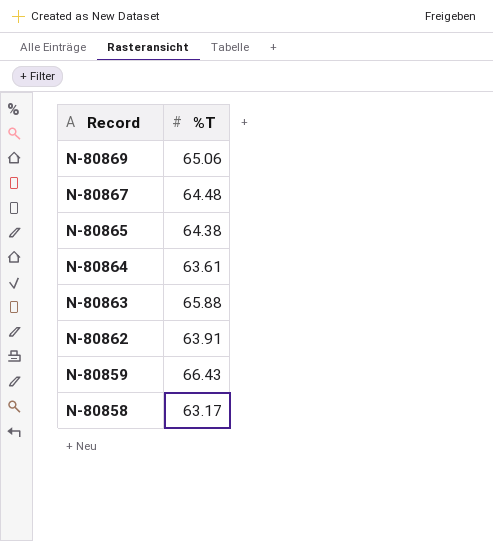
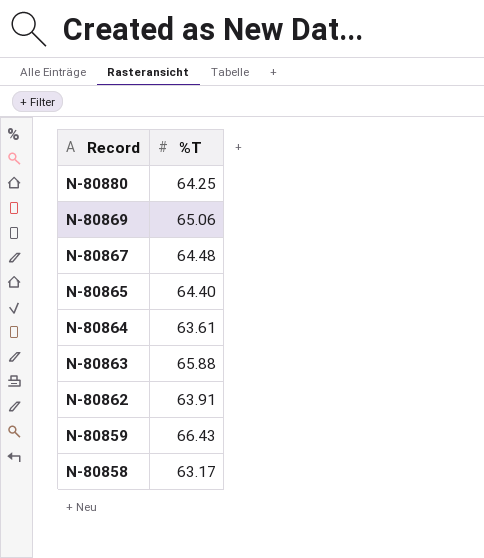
row N-80880: none -> 64.25
N-80865 | %T: 64.38 -> 64.40

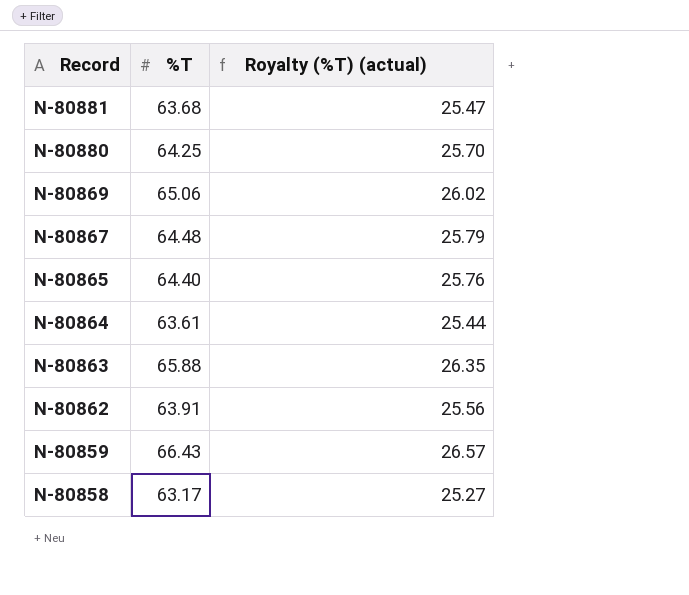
column Royalty (%T) (actual) | formula: none -> [%T] * 0.4
row N-80881: none -> 63.68 | 25.47

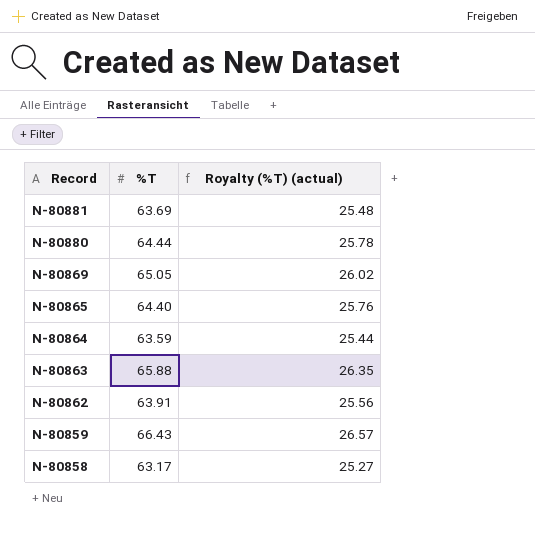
row N-80867: 64.48 | 25.79 -> none
N-80881 | %T: 63.68 -> 63.69
N-80881 | Royalty (%T) (actual): 25.47 -> 25.48
N-80880 | %T: 64.25 -> 64.44
N-80880 | Royalty (%T) (actual): 25.70 -> 25.78
N-80869 | %T: 65.06 -> 65.05
N-80864 | %T: 63.61 -> 63.59

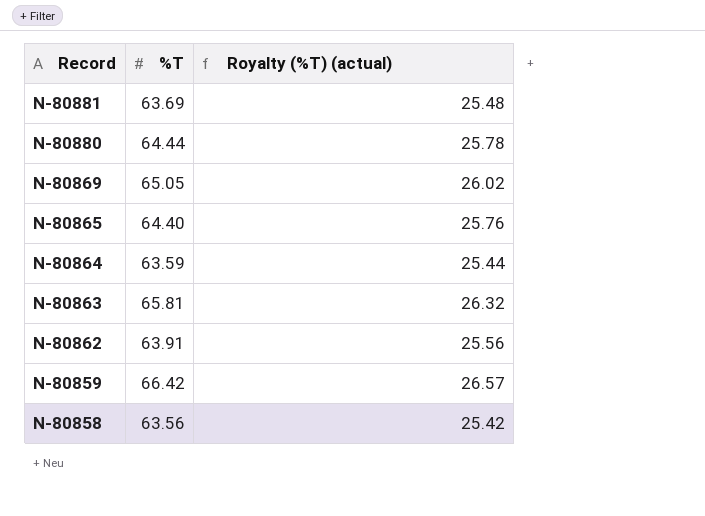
N-80863 | %T: 65.88 -> 65.81
N-80863 | Royalty (%T) (actual): 26.35 -> 26.32
N-80859 | %T: 66.43 -> 66.42
N-80858 | %T: 63.17 -> 63.56
N-80858 | Royalty (%T) (actual): 25.27 -> 25.42

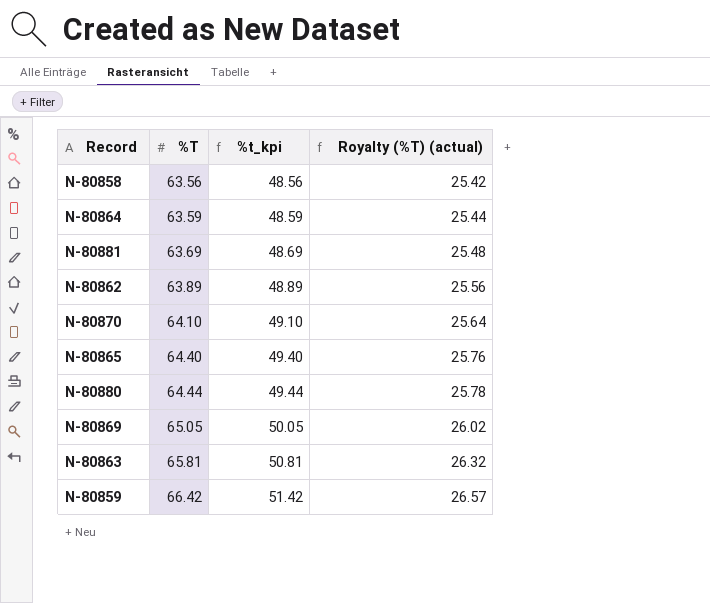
row order: Record descending -> %T ascending
column %t_kpi | formula: none -> [%T] - 15
N-80862 | %T: 63.91 -> 63.89
row N-80870: none -> 64.10 | 49.10 | 25.64

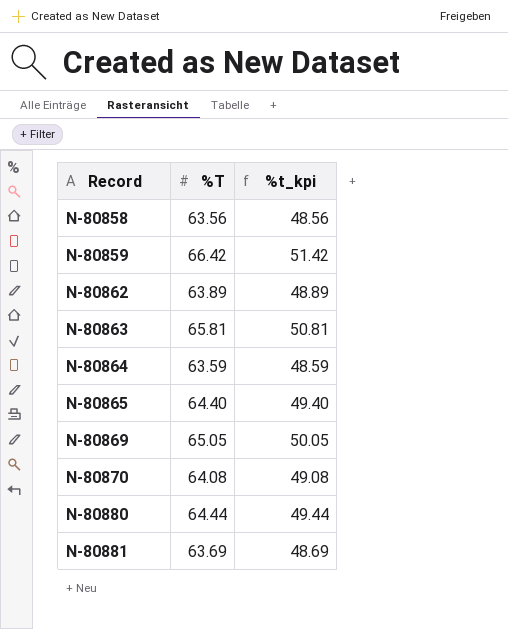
row order: %T ascending -> Record ascending
column Royalty (%T) (actual) | formula: [%T] * 0.4 -> none
N-80870 | %T: 64.10 -> 64.08
N-80870 | %t_kpi: 49.10 -> 49.08

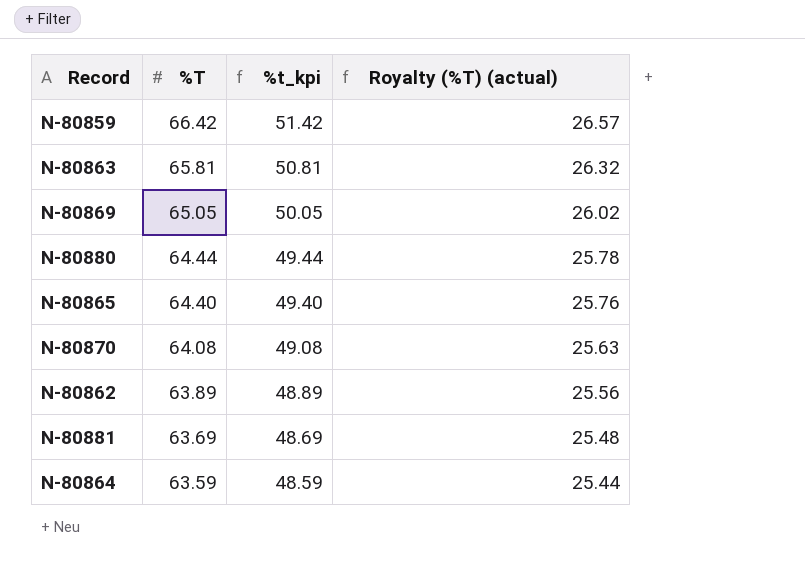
row order: Record ascending -> %T descending
column Royalty (%T) (actual) | formula: none -> [%T] * 0.4
row N-80858: 63.56 | 48.56 -> none

